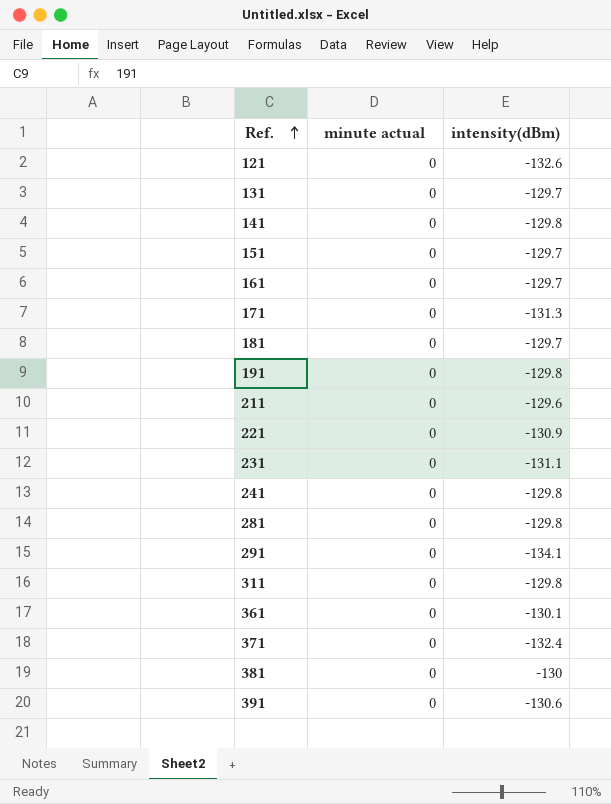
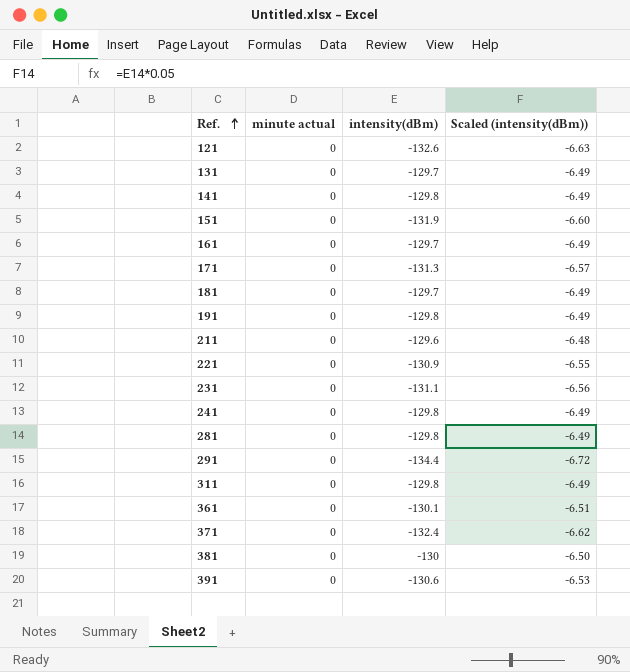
column Scaled (intensity(dBm)) | formula: none -> [intensity(dBm)] * 0.05
151 | intensity(dBm): -129.7 -> -131.9
291 | intensity(dBm): -134.1 -> -134.4

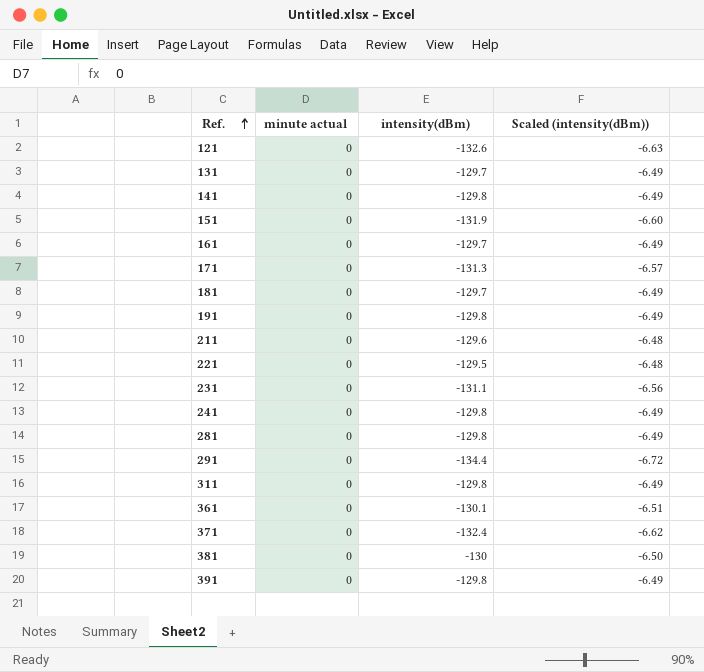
221 | intensity(dBm): -130.9 -> -129.5
221 | Scaled (intensity(dBm)): -6.55 -> -6.48
391 | intensity(dBm): -130.6 -> -129.8
391 | Scaled (intensity(dBm)): -6.53 -> -6.49

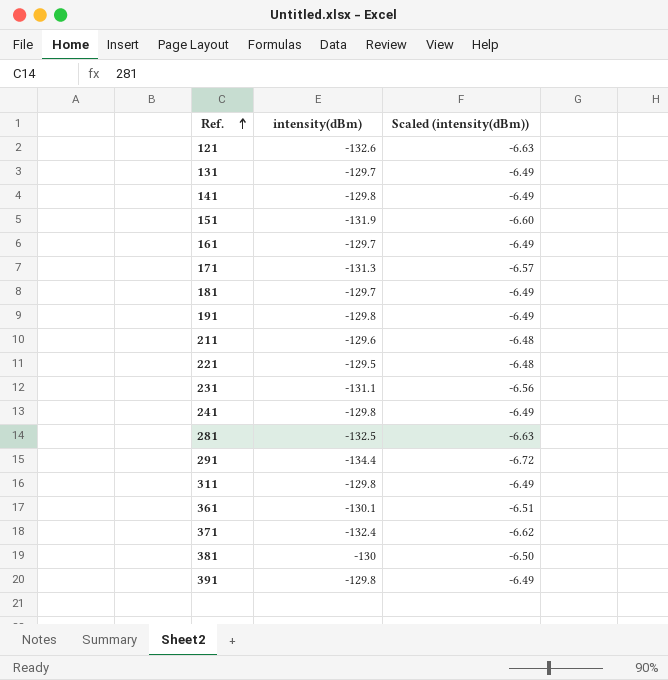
column minute actual | position: 2 -> none
281 | intensity(dBm): -129.8 -> -132.5
281 | Scaled (intensity(dBm)): -6.49 -> -6.63

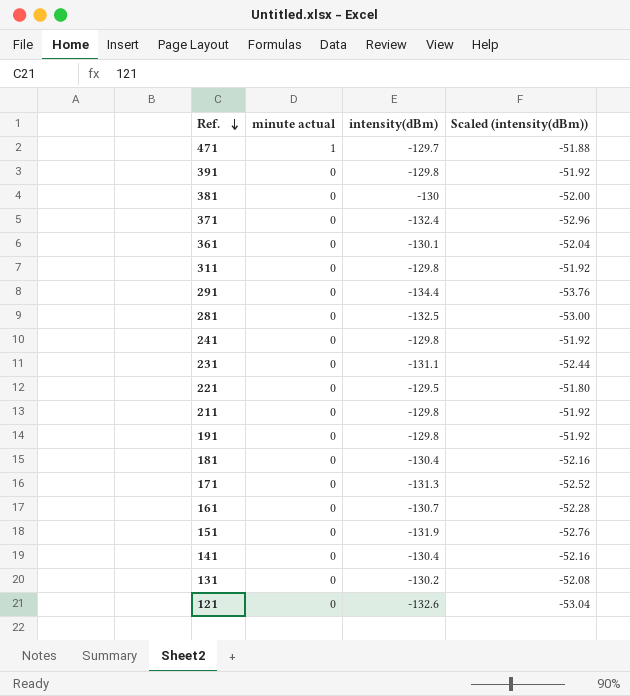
row order: Ref. ascending -> Ref. descending
column minute actual | position: none -> 2
column Scaled (intensity(dBm)) | formula: [intensity(dBm)] * 0.05 -> [intensity(dBm)] * 0.4
row 471: none -> 1 | -129.7 | -51.88
211 | intensity(dBm): -129.6 -> -129.8
181 | intensity(dBm): -129.7 -> -130.4
161 | intensity(dBm): -129.7 -> -130.7
141 | intensity(dBm): -129.8 -> -130.4
131 | intensity(dBm): -129.7 -> -130.2

